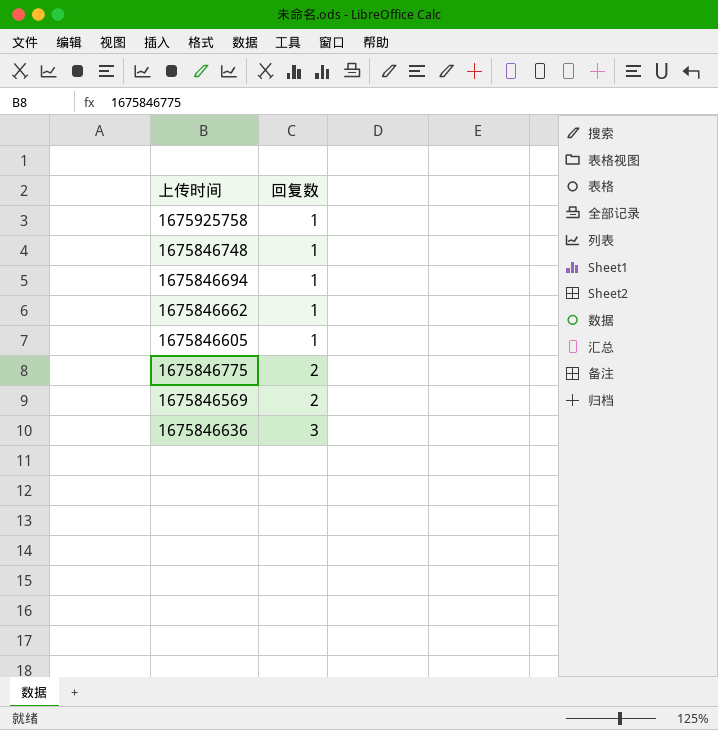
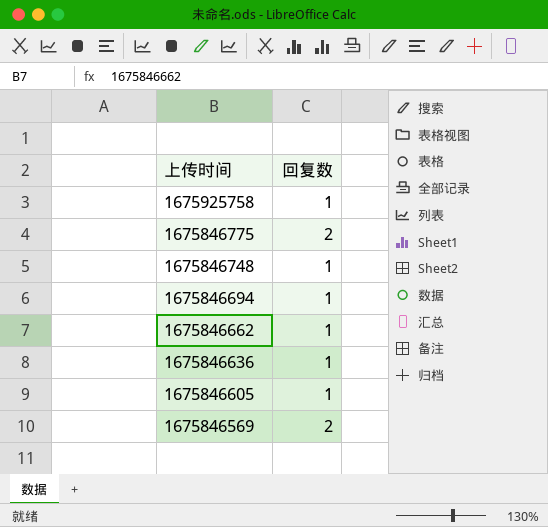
row order: 回复数 ascending -> 上传时间 descending
1675846636 | 回复数: 3 -> 1

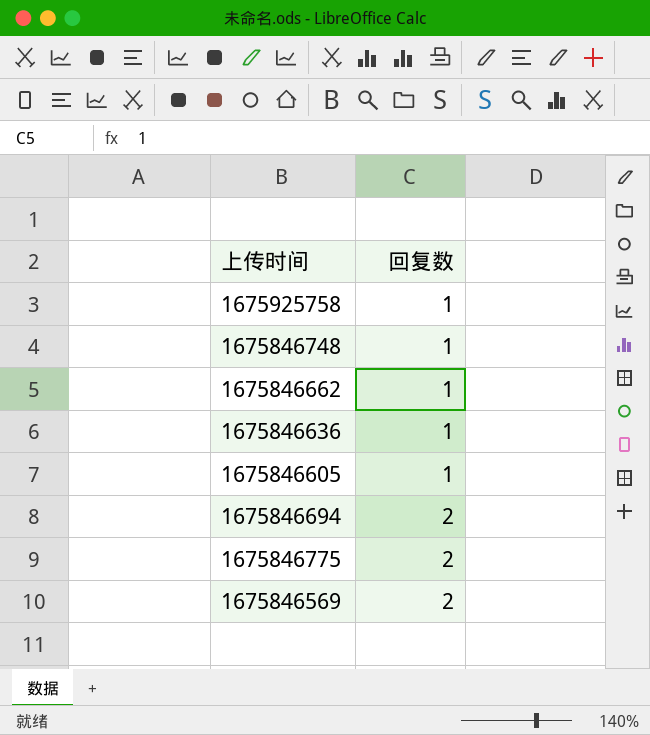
row order: 上传时间 descending -> 回复数 ascending
1675846694 | 回复数: 1 -> 2

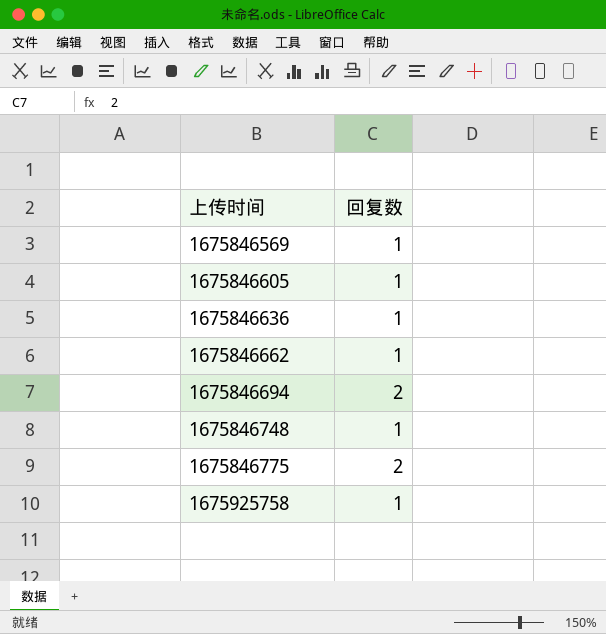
row order: 回复数 ascending -> 上传时间 ascending
1675846569 | 回复数: 2 -> 1

